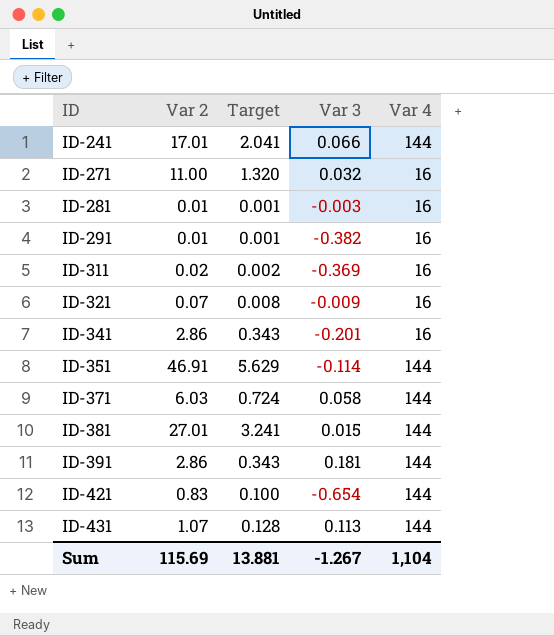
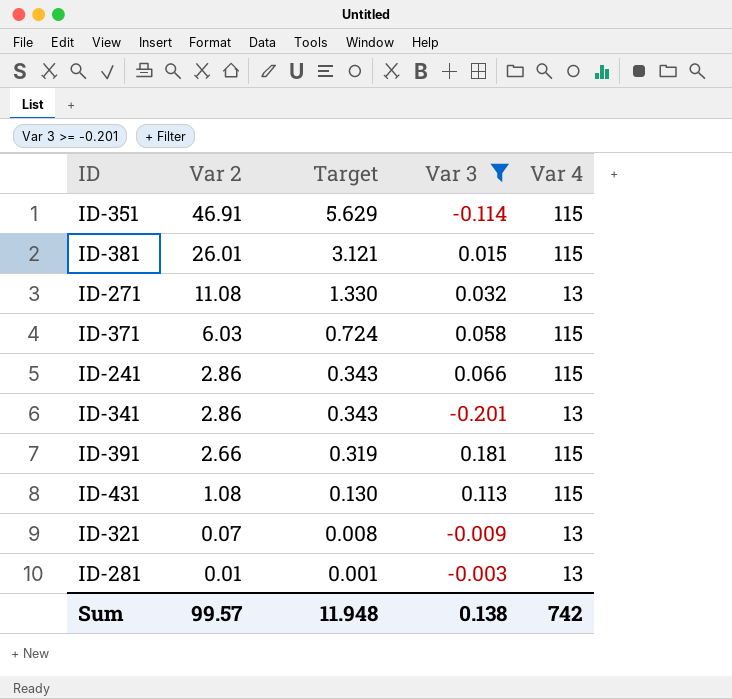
filter: none -> Var 3 >= -0.201
row order: ID ascending -> Var 2 descending
ID-351 | Var 4: 144 -> 115
ID-381 | Var 2: 27.01 -> 26.01
ID-381 | Target: 3.241 -> 3.121
ID-381 | Var 4: 144 -> 115
ID-271 | Var 2: 11.00 -> 11.08
ID-271 | Target: 1.320 -> 1.330
ID-271 | Var 4: 16 -> 13
ID-371 | Var 4: 144 -> 115
ID-241 | Var 2: 17.01 -> 2.86
ID-241 | Target: 2.041 -> 0.343
ID-241 | Var 4: 144 -> 115
ID-341 | Var 4: 16 -> 13
ID-391 | Var 2: 2.86 -> 2.66
ID-391 | Target: 0.343 -> 0.319
ID-391 | Var 4: 144 -> 115
ID-431 | Var 2: 1.07 -> 1.08
ID-431 | Target: 0.128 -> 0.130
ID-431 | Var 4: 144 -> 115
ID-321 | Var 4: 16 -> 13
ID-281 | Var 4: 16 -> 13
Sum | Var 2: 115.69 -> 99.57
Sum | Target: 13.881 -> 11.948
Sum | Var 3: -1.267 -> 0.138
Sum | Var 4: 1,104 -> 742

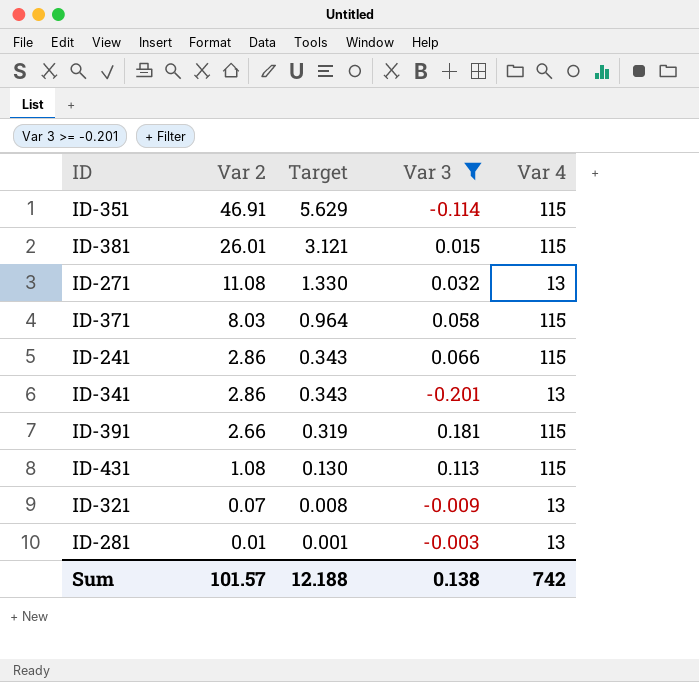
ID-371 | Var 2: 6.03 -> 8.03
ID-371 | Target: 0.724 -> 0.964
Sum | Var 2: 99.57 -> 101.57
Sum | Target: 11.948 -> 12.188

